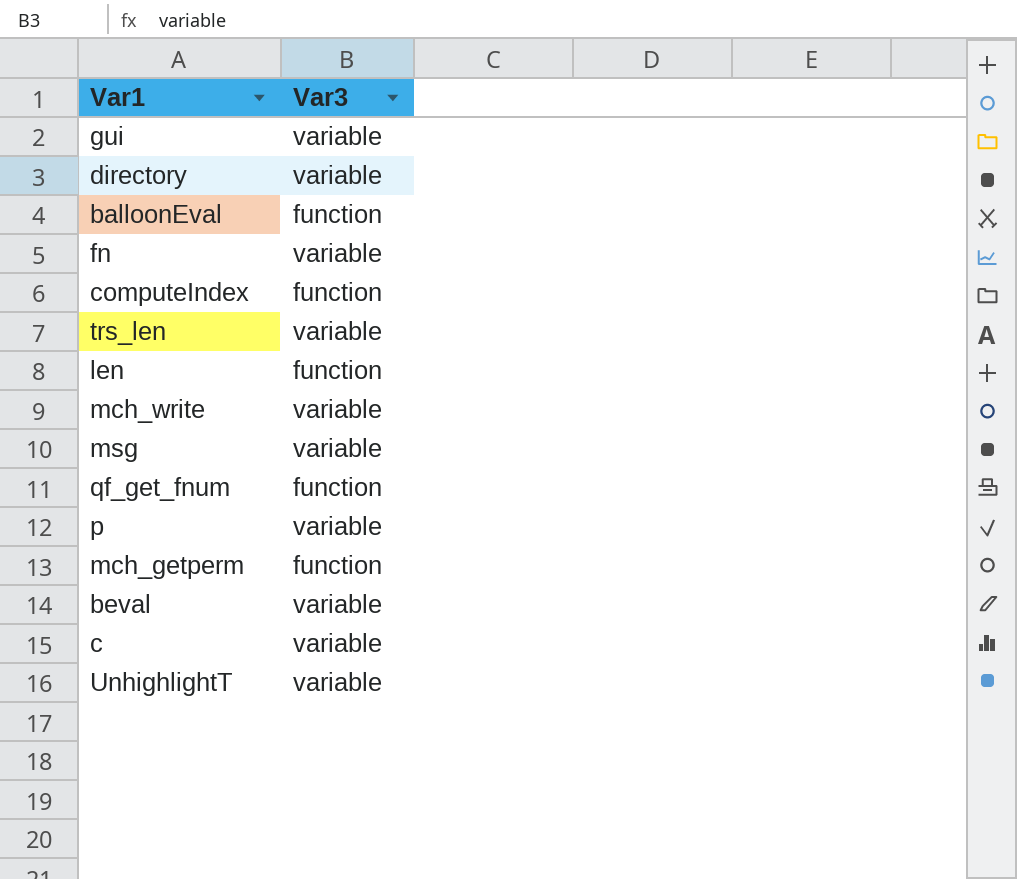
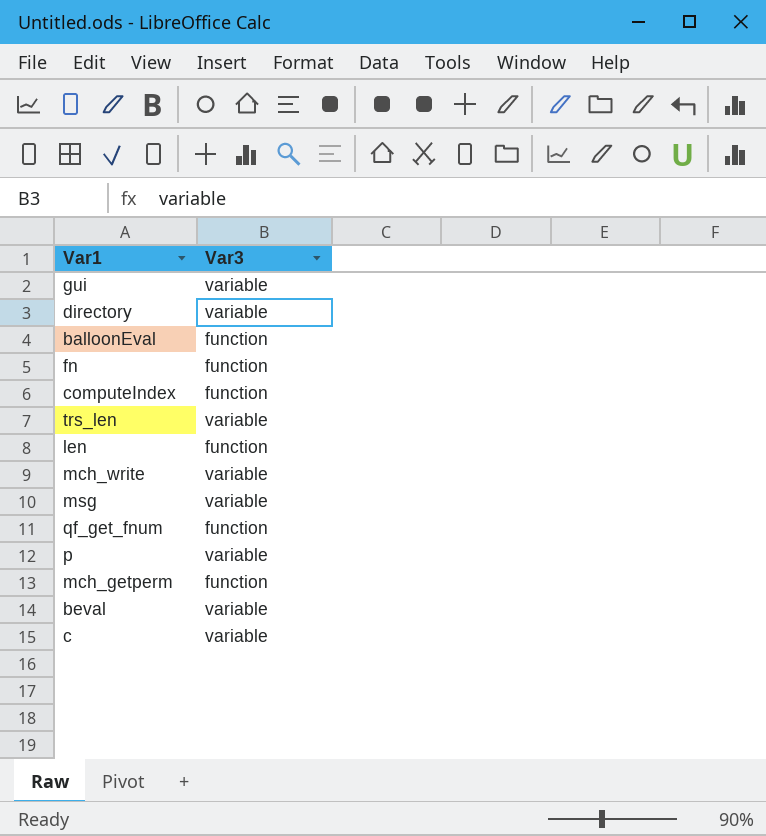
row UnhighlightT: variable -> none
fn | Var3: variable -> function

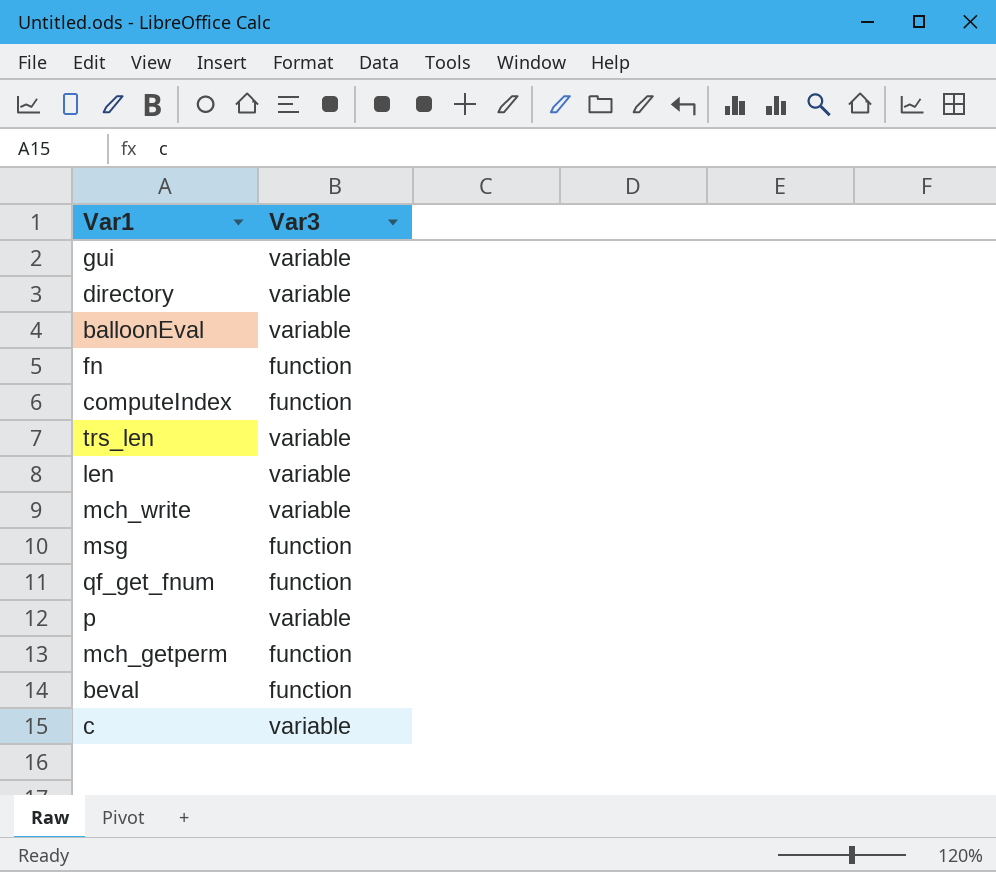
balloonEval | Var3: function -> variable
len | Var3: function -> variable
msg | Var3: variable -> function
beval | Var3: variable -> function

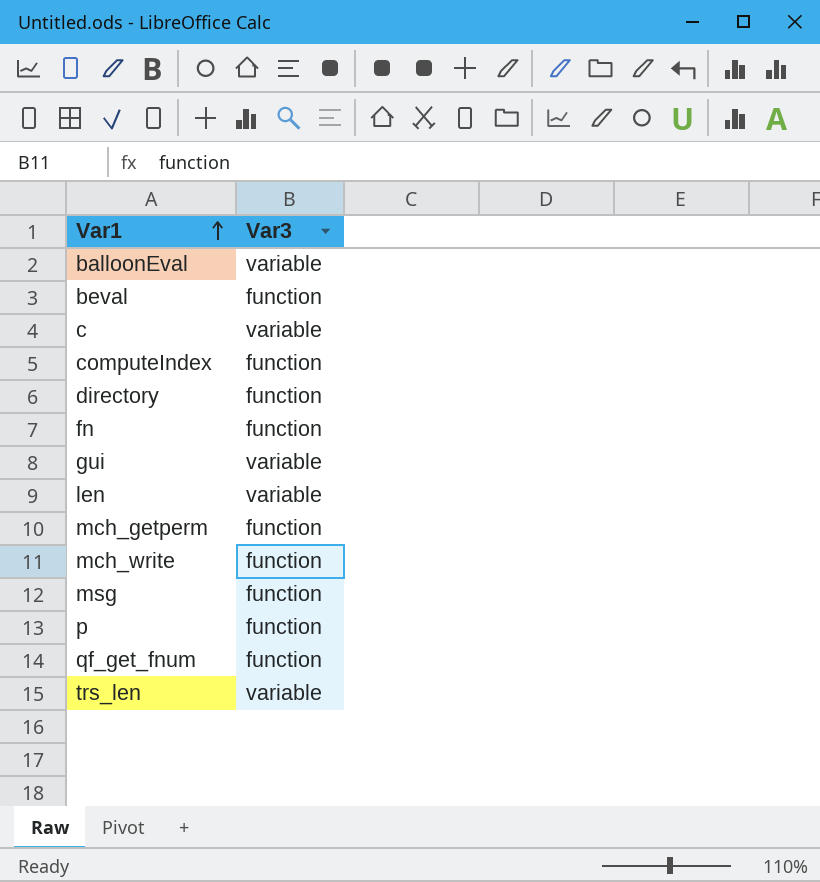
row order: none -> Var1 ascending
directory | Var3: variable -> function
mch_write | Var3: variable -> function
p | Var3: variable -> function

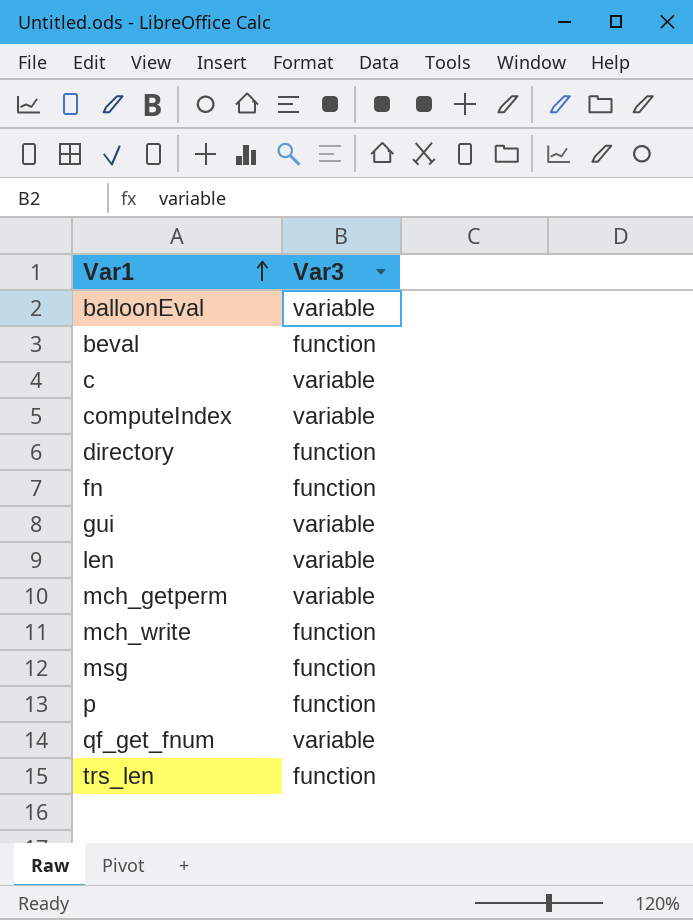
computeIndex | Var3: function -> variable
mch_getperm | Var3: function -> variable
qf_get_fnum | Var3: function -> variable
trs_len | Var3: variable -> function

